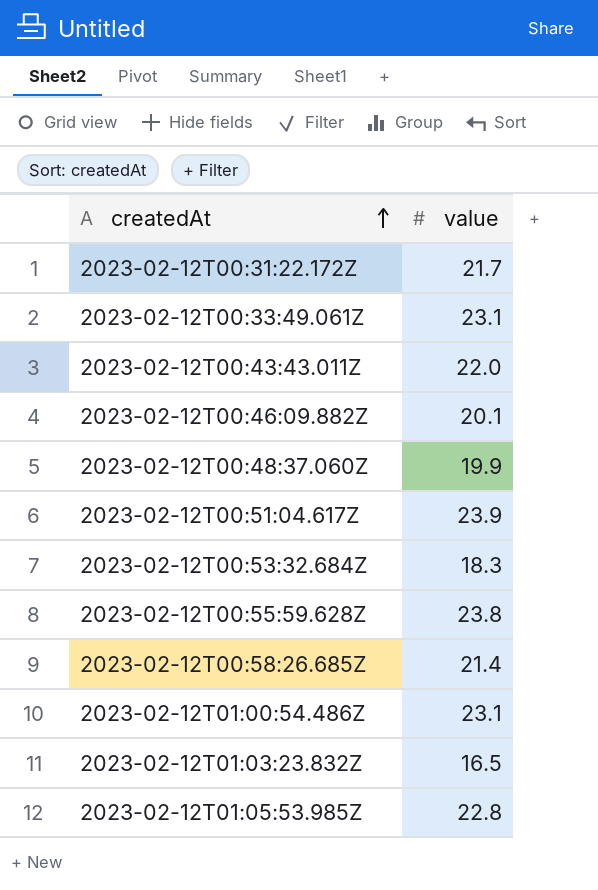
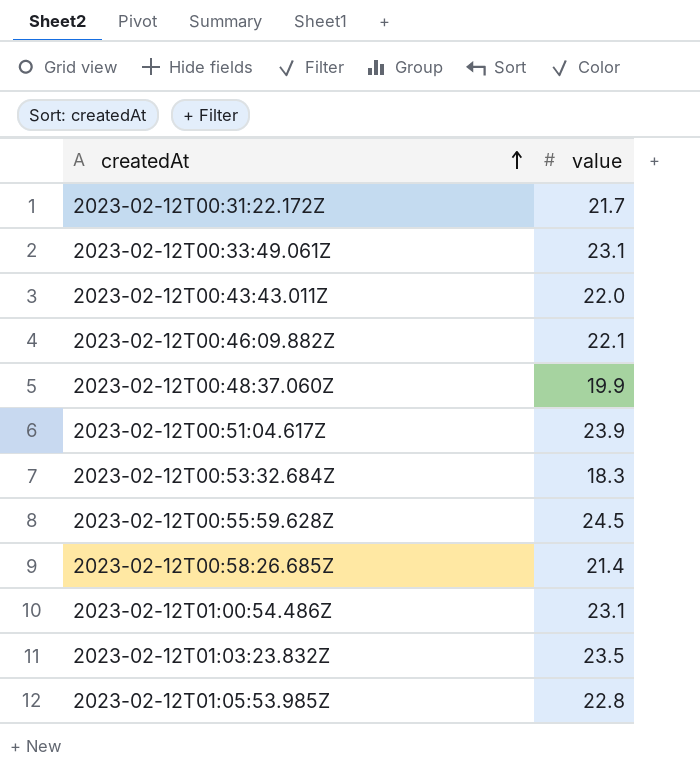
2023-02-12T00:46:09.882Z | value: 20.1 -> 22.1
2023-02-12T00:55:59.628Z | value: 23.8 -> 24.5
2023-02-12T01:03:23.832Z | value: 16.5 -> 23.5

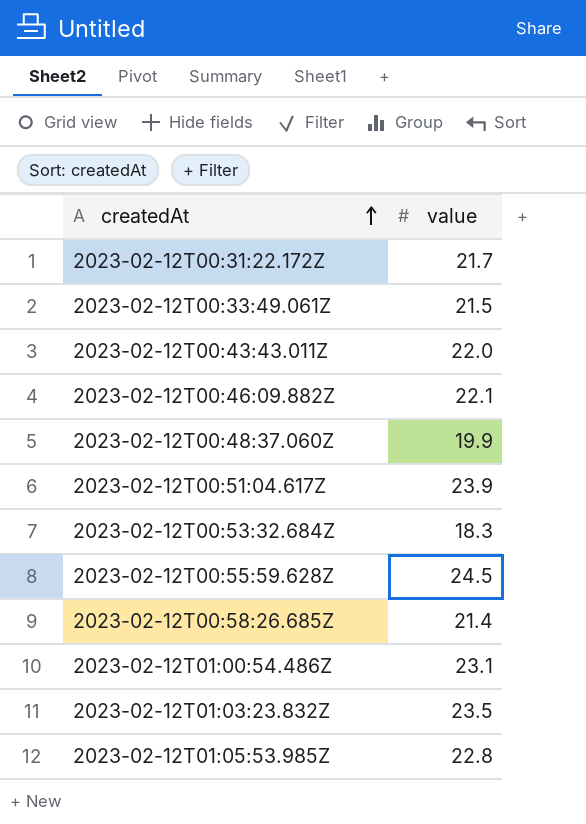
2023-02-12T00:33:49.061Z | value: 23.1 -> 21.5

